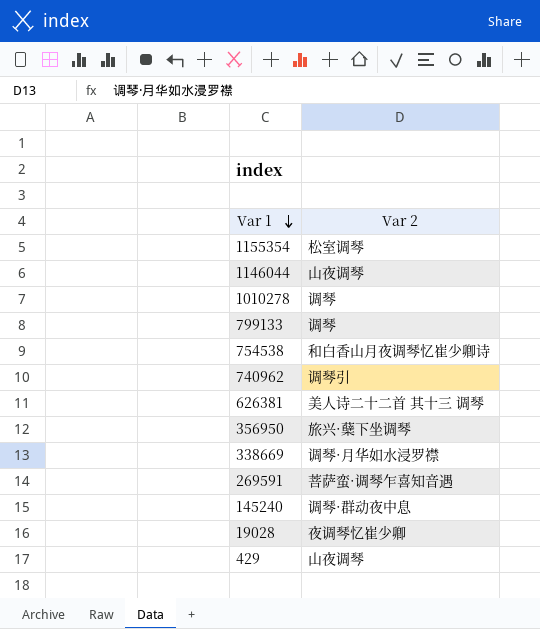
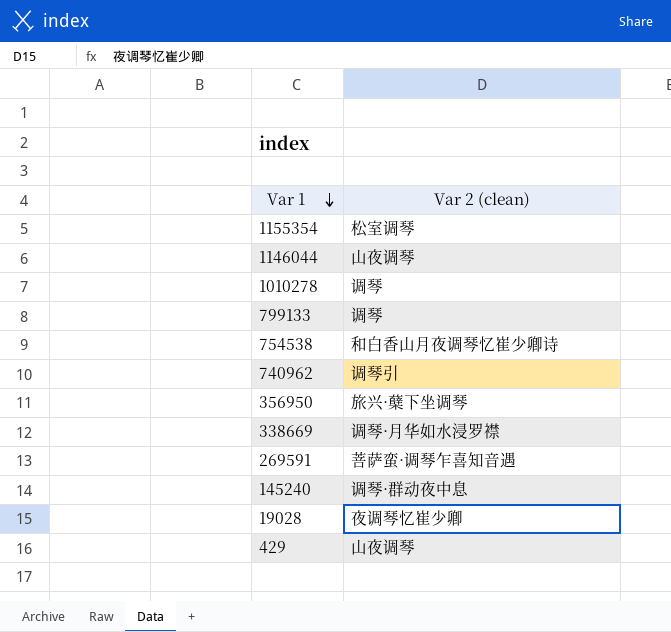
column name: Var 2 -> Var 2 (clean)
row 626381: 美人诗二十二首 其十三 调琴 -> none

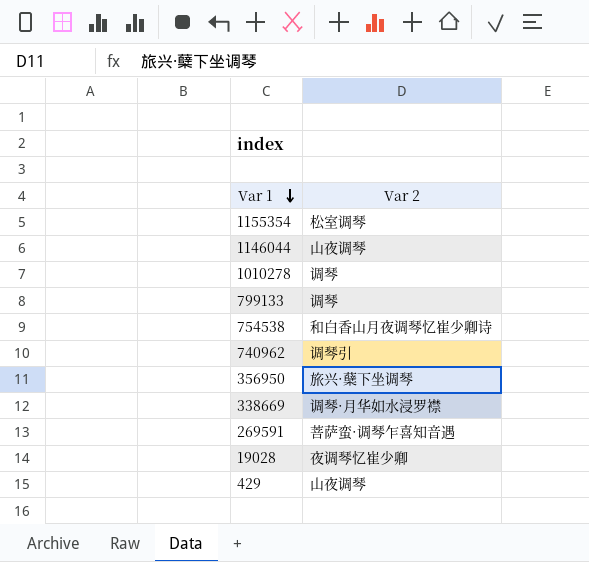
column name: Var 2 (clean) -> Var 2
row 145240: 调琴·群动夜中息 -> none

